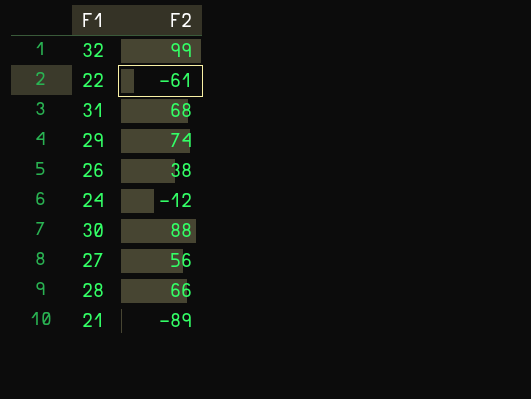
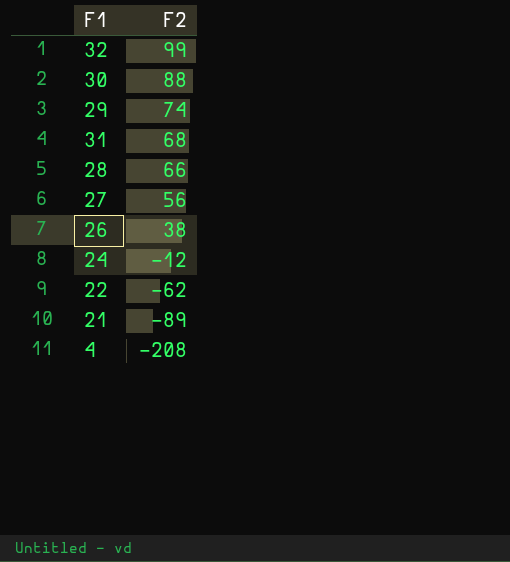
row order: none -> F2 descending
22 | F2: -61 -> -62
row 4: none -> -208

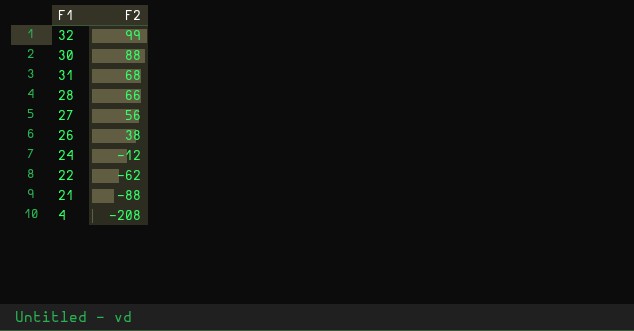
row 29: 74 -> none
21 | F2: -89 -> -88

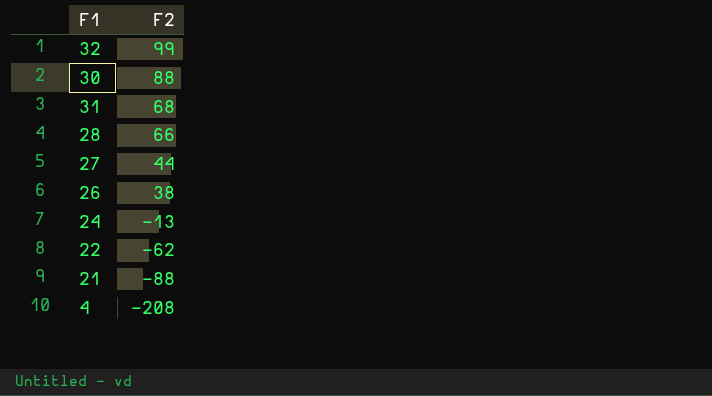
27 | F2: 56 -> 44
24 | F2: -12 -> -13

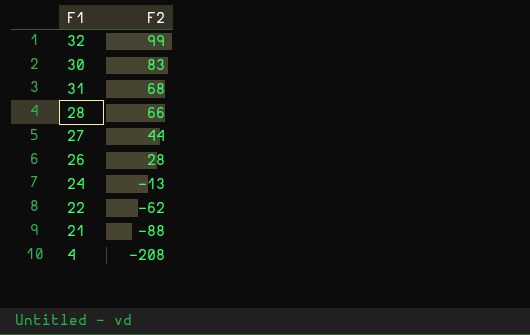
30 | F2: 88 -> 83
26 | F2: 38 -> 28

